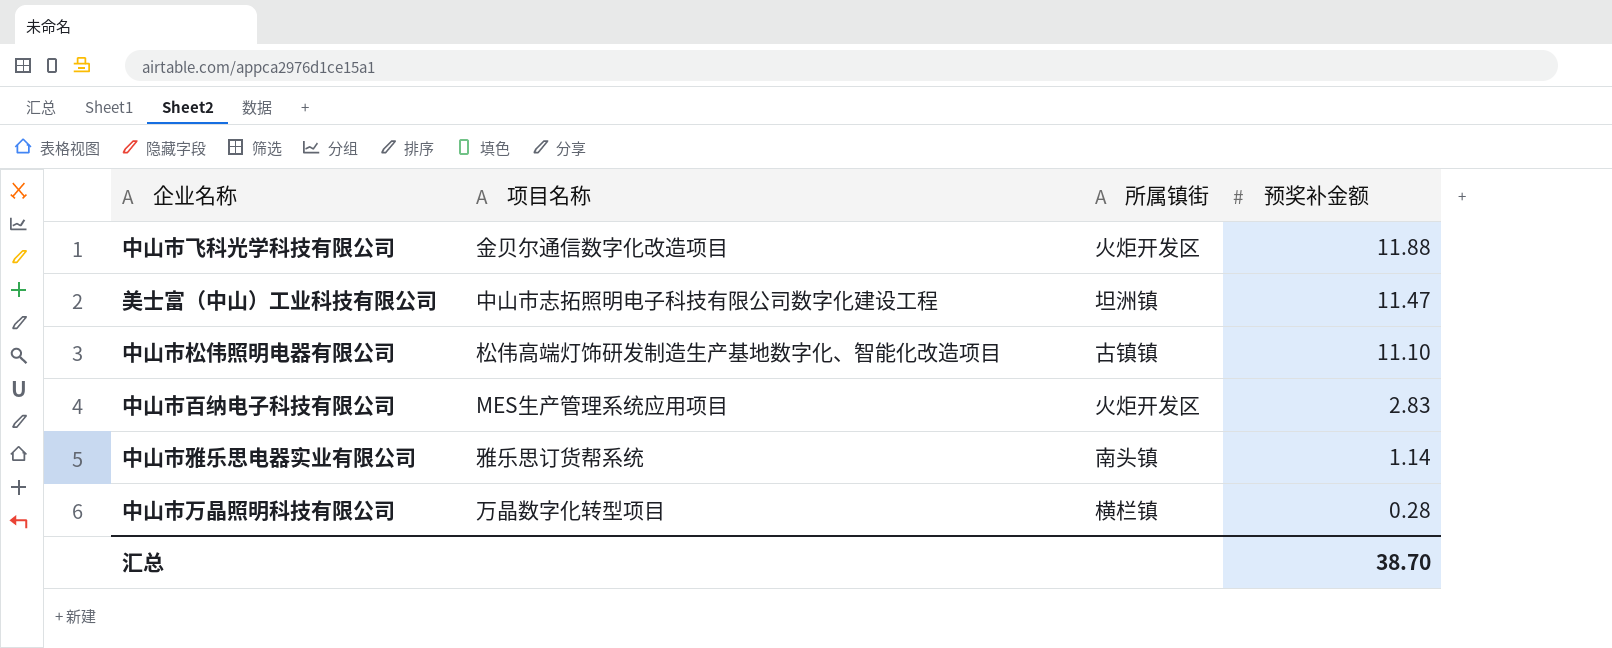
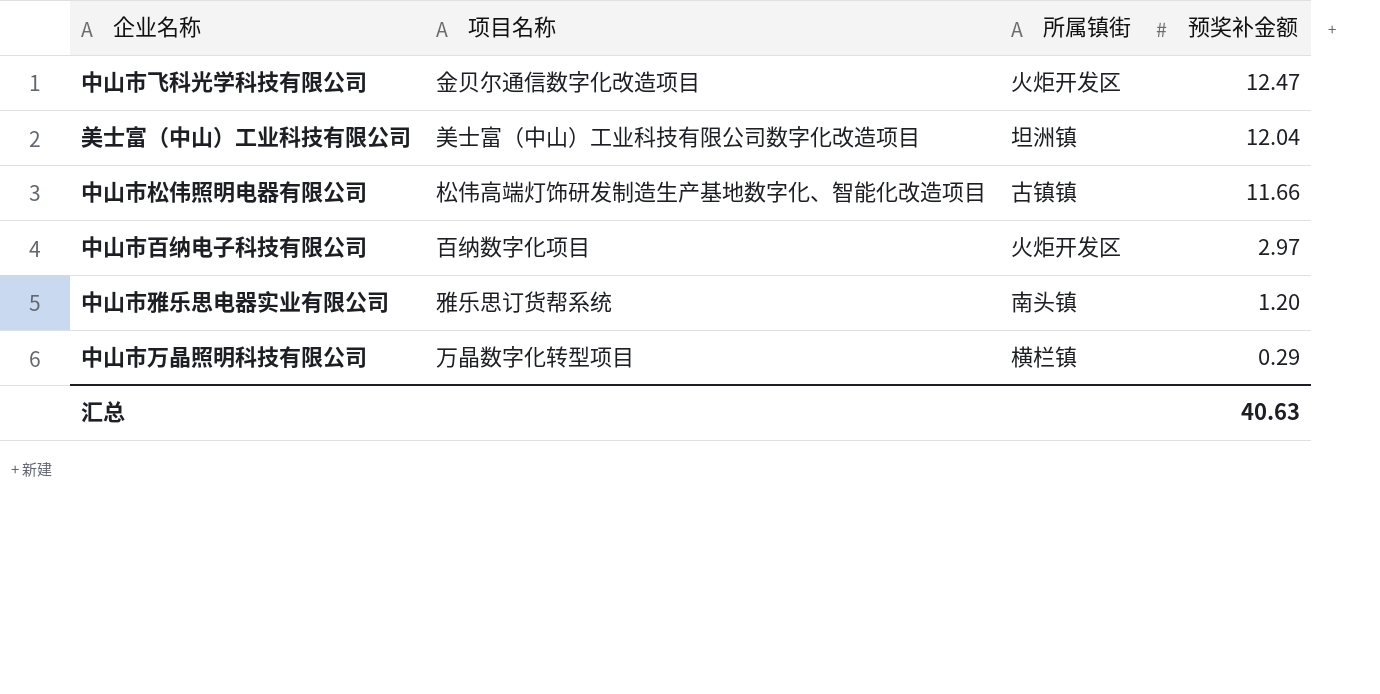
中山市飞科光学科技有限公司 | 预奖补金额: 11.88 -> 12.47
美士富（中山）工业科技有限公司 | 项目名称: 中山市志拓照明电子科技有限公司数字化建设工程 -> 美士富（中山）工业科技有限公司数字化改造项目
美士富（中山）工业科技有限公司 | 预奖补金额: 11.47 -> 12.04
中山市松伟照明电器有限公司 | 预奖补金额: 11.10 -> 11.66
中山市百纳电子科技有限公司 | 项目名称: MES生产管理系统应用项目 -> 百纳数字化项目
中山市百纳电子科技有限公司 | 预奖补金额: 2.83 -> 2.97
中山市雅乐思电器实业有限公司 | 预奖补金额: 1.14 -> 1.20
中山市万晶照明科技有限公司 | 预奖补金额: 0.28 -> 0.29
汇总 | 预奖补金额: 38.70 -> 40.63

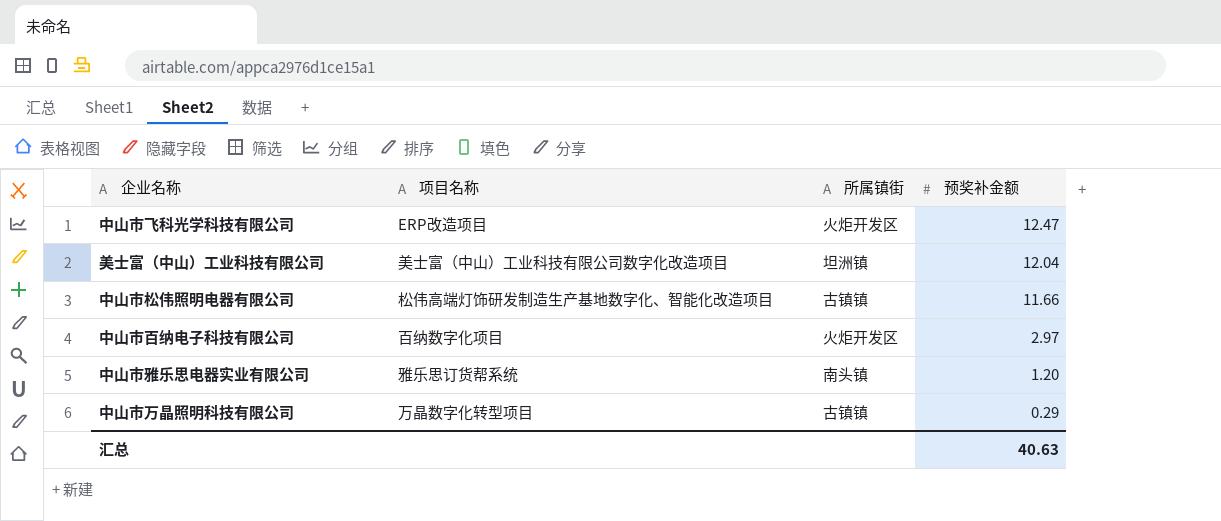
中山市飞科光学科技有限公司 | 项目名称: 金贝尔通信数字化改造项目 -> ERP改造项目
中山市万晶照明科技有限公司 | 所属镇街: 横栏镇 -> 古镇镇

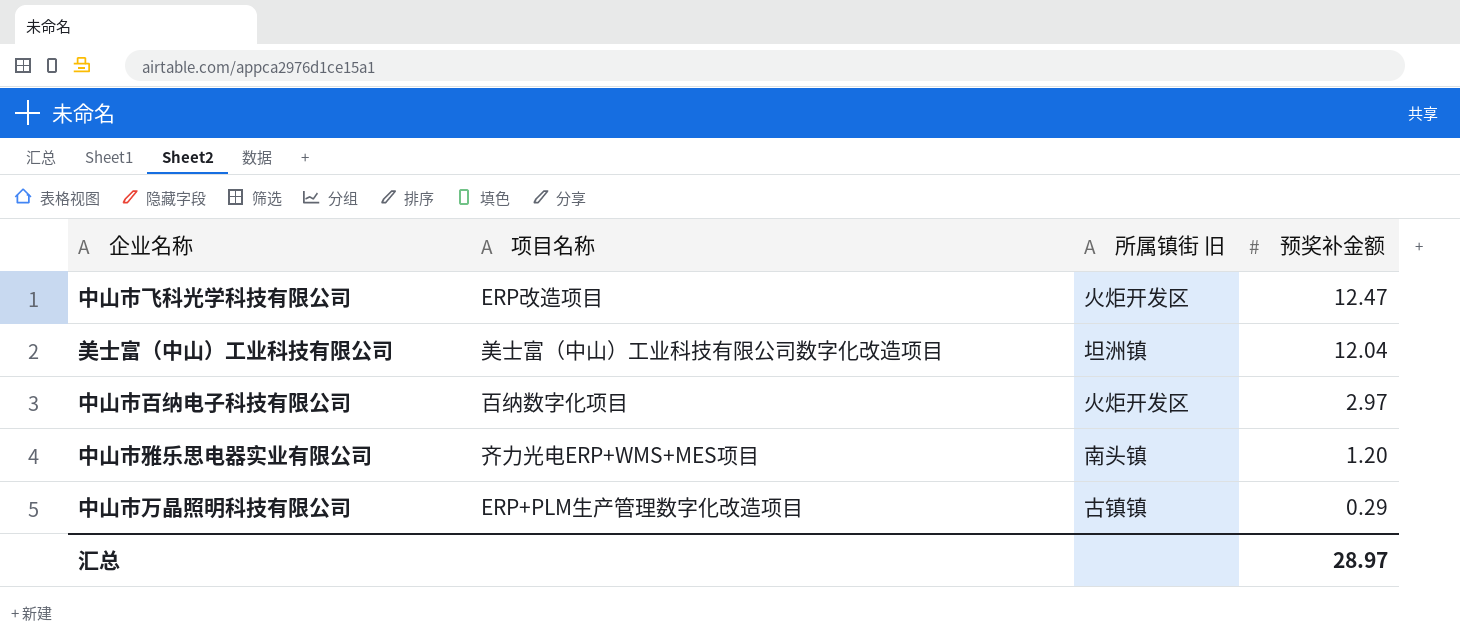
column name: 所属镇街 -> 所属镇街 旧
row 中山市松伟照明电器有限公司: 松伟高端灯饰研发制造生产基地数字化、智能化改造项目 | 古镇镇 | 11.66 -> none
中山市雅乐思电器实业有限公司 | 项目名称: 雅乐思订货帮系统 -> 齐力光电ERP+WMS+MES项目
中山市万晶照明科技有限公司 | 项目名称: 万晶数字化转型项目 -> ERP+PLM生产管理数字化改造项目
汇总 | 预奖补金额: 40.63 -> 28.97

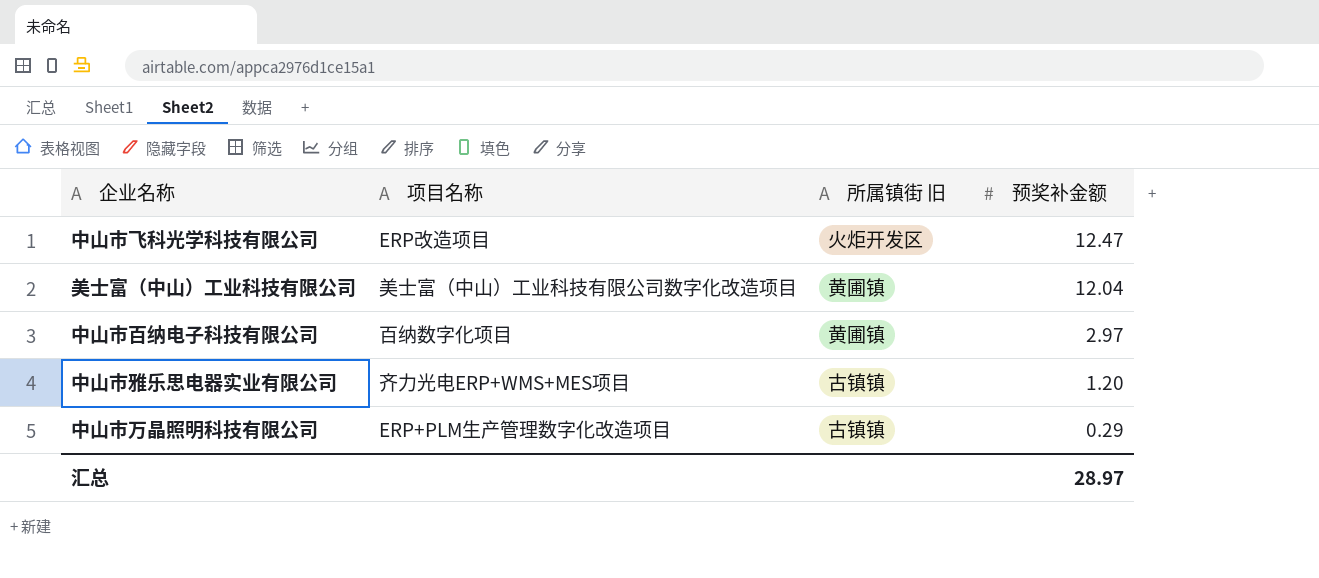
美士富（中山）工业科技有限公司 | 所属镇街 旧: 坦洲镇 -> 黄圃镇
中山市百纳电子科技有限公司 | 所属镇街 旧: 火炬开发区 -> 黄圃镇
中山市雅乐思电器实业有限公司 | 所属镇街 旧: 南头镇 -> 古镇镇

